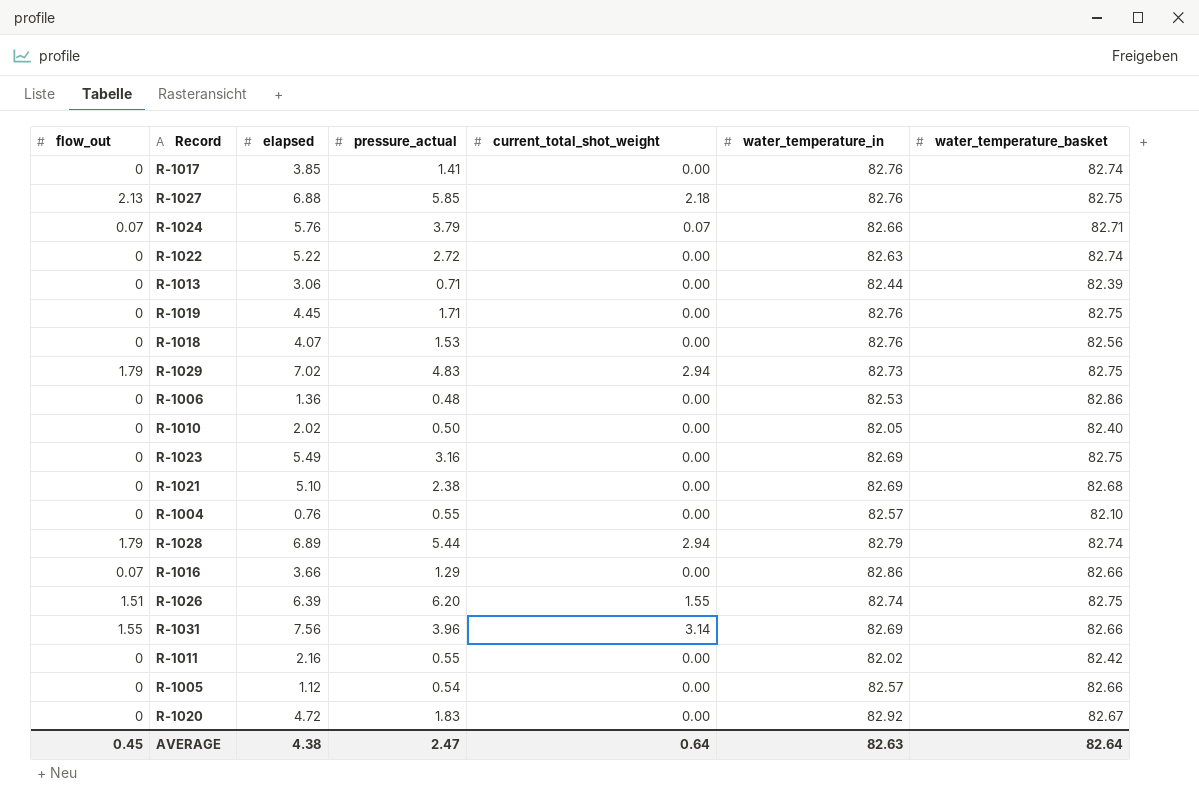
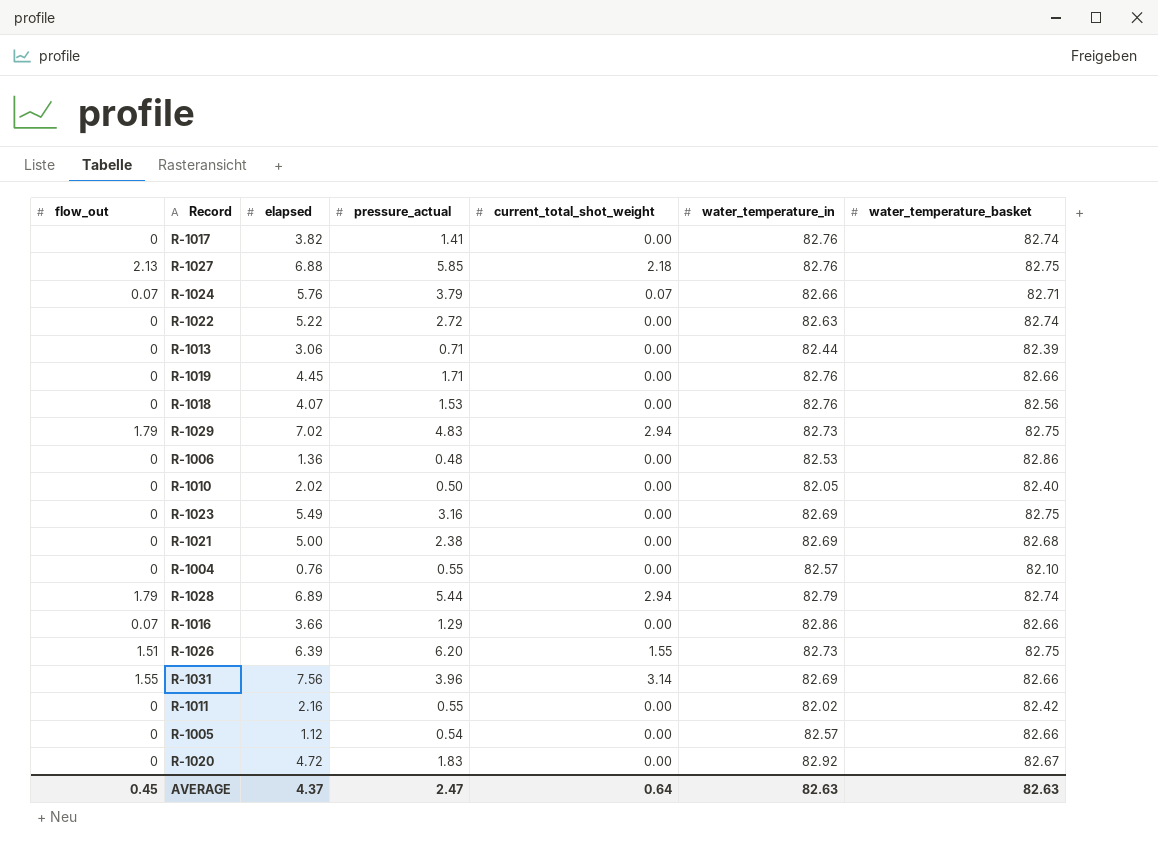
R-1017 | elapsed: 3.85 -> 3.82
R-1019 | water_temperature_basket: 82.75 -> 82.66
R-1021 | elapsed: 5.10 -> 5.00
R-1026 | water_temperature_in: 82.74 -> 82.73
AVERAGE | elapsed: 4.38 -> 4.37
AVERAGE | water_temperature_basket: 82.64 -> 82.63

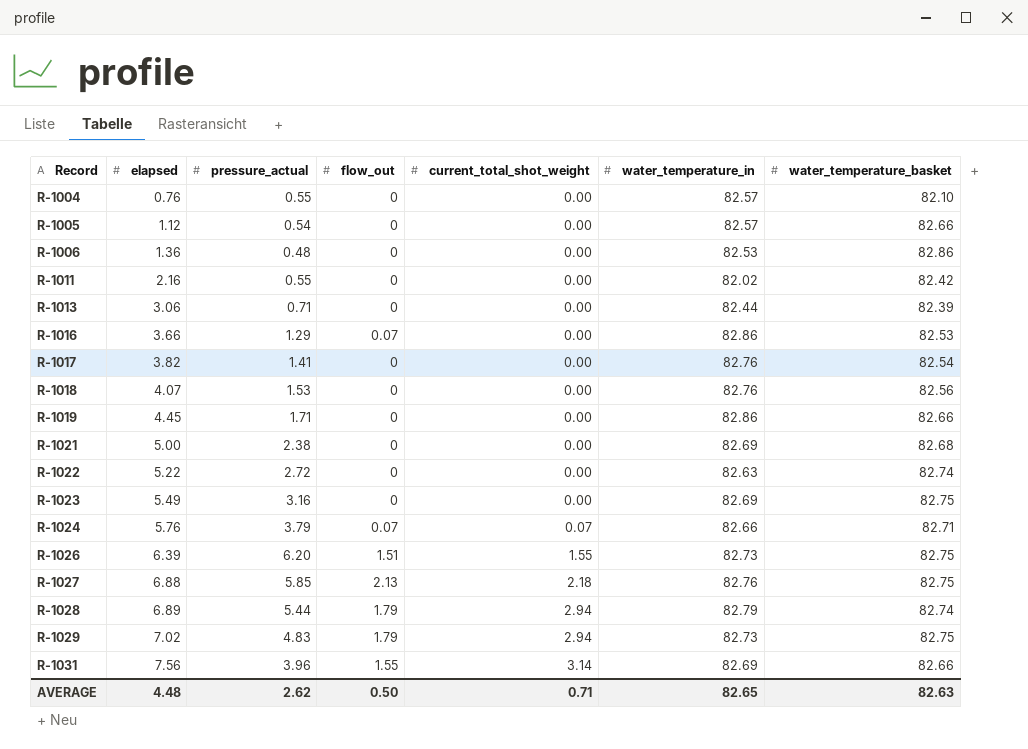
row order: none -> Record ascending
column flow_out | position: 1 -> 4
row R-1010: 0 | 2.02 | 0.50 | 0.00 | 82.05 | 82.40 -> none
row R-1020: 0 | 4.72 | 1.83 | 0.00 | 82.92 | 82.67 -> none
R-1016 | water_temperature_basket: 82.66 -> 82.53
R-1017 | water_temperature_basket: 82.74 -> 82.54
R-1019 | water_temperature_in: 82.76 -> 82.86
AVERAGE | elapsed: 4.37 -> 4.48
AVERAGE | pressure_actual: 2.47 -> 2.62
AVERAGE | flow_out: 0.45 -> 0.50
AVERAGE | current_total_shot_weight: 0.64 -> 0.71
AVERAGE | water_temperature_in: 82.63 -> 82.65

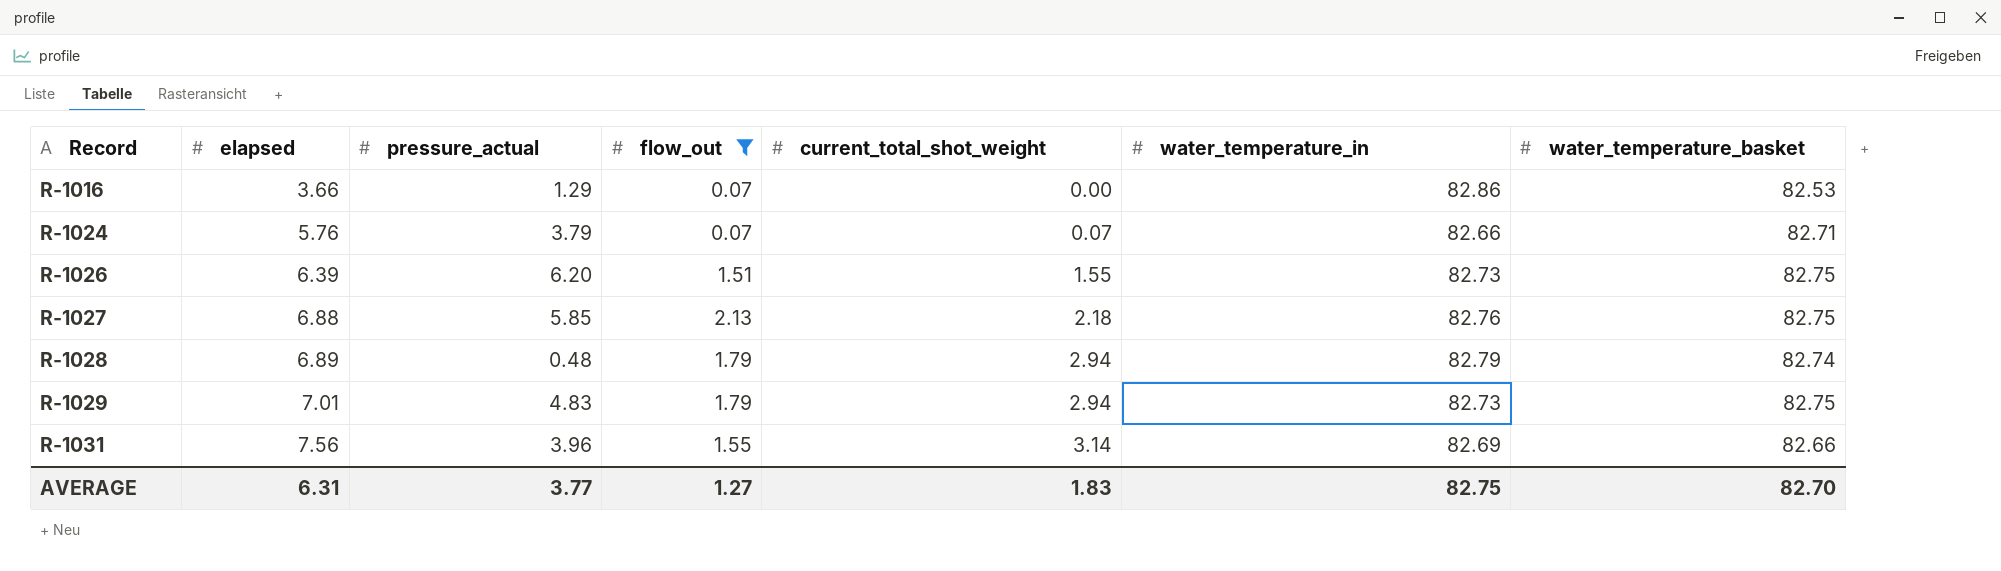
filter: none -> flow_out != 0
R-1028 | pressure_actual: 5.44 -> 0.48
R-1029 | elapsed: 7.02 -> 7.01
AVERAGE | elapsed: 4.48 -> 6.31
AVERAGE | pressure_actual: 2.62 -> 3.77
AVERAGE | flow_out: 0.50 -> 1.27
AVERAGE | current_total_shot_weight: 0.71 -> 1.83
AVERAGE | water_temperature_in: 82.65 -> 82.75
AVERAGE | water_temperature_basket: 82.63 -> 82.70

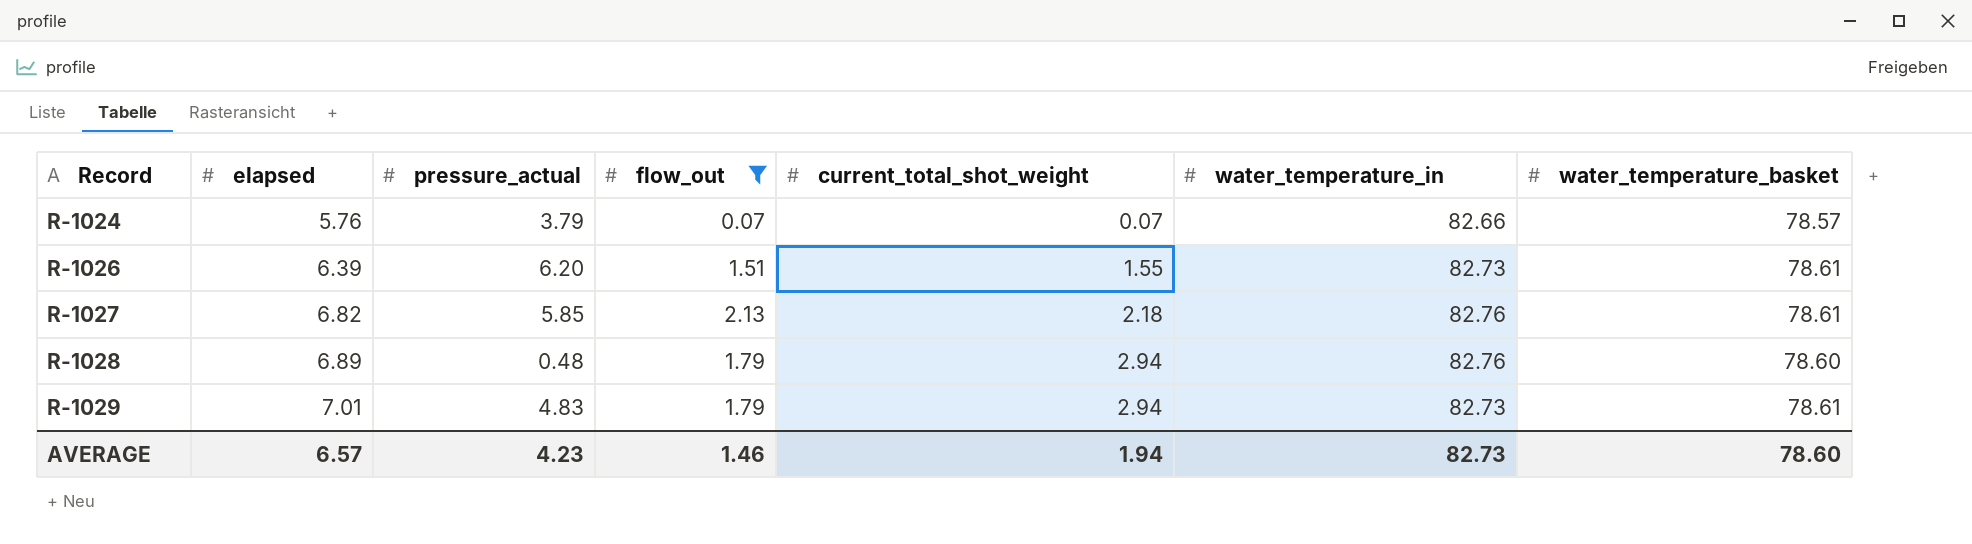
row R-1016: 3.66 | 1.29 | 0.07 | 0.00 | 82.86 | 82.53 -> none
row R-1031: 7.56 | 3.96 | 1.55 | 3.14 | 82.69 | 82.66 -> none
R-1024 | water_temperature_basket: 82.71 -> 78.57
R-1026 | water_temperature_basket: 82.75 -> 78.61
R-1027 | elapsed: 6.88 -> 6.82
R-1027 | water_temperature_basket: 82.75 -> 78.61
R-1028 | water_temperature_in: 82.79 -> 82.76
R-1028 | water_temperature_basket: 82.74 -> 78.60
R-1029 | water_temperature_basket: 82.75 -> 78.61
AVERAGE | elapsed: 6.31 -> 6.57
AVERAGE | pressure_actual: 3.77 -> 4.23
AVERAGE | flow_out: 1.27 -> 1.46
AVERAGE | current_total_shot_weight: 1.83 -> 1.94
AVERAGE | water_temperature_in: 82.75 -> 82.73
AVERAGE | water_temperature_basket: 82.70 -> 78.60

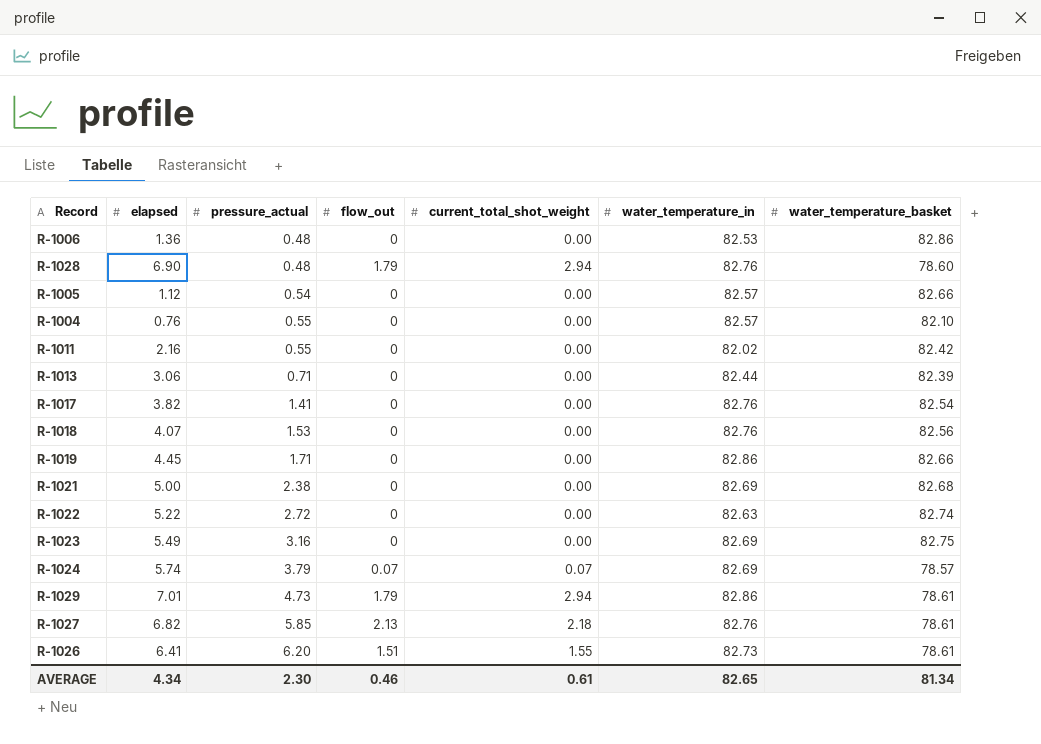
filter: flow_out != 0 -> none
row order: Record ascending -> pressure_actual ascending
R-1028 | elapsed: 6.89 -> 6.90
R-1024 | elapsed: 5.76 -> 5.74
R-1024 | water_temperature_in: 82.66 -> 82.69
R-1029 | pressure_actual: 4.83 -> 4.73
R-1029 | water_temperature_in: 82.73 -> 82.86
R-1026 | elapsed: 6.39 -> 6.41
AVERAGE | elapsed: 6.57 -> 4.34
AVERAGE | pressure_actual: 4.23 -> 2.30
AVERAGE | flow_out: 1.46 -> 0.46
AVERAGE | current_total_shot_weight: 1.94 -> 0.61
AVERAGE | water_temperature_in: 82.73 -> 82.65
AVERAGE | water_temperature_basket: 78.60 -> 81.34

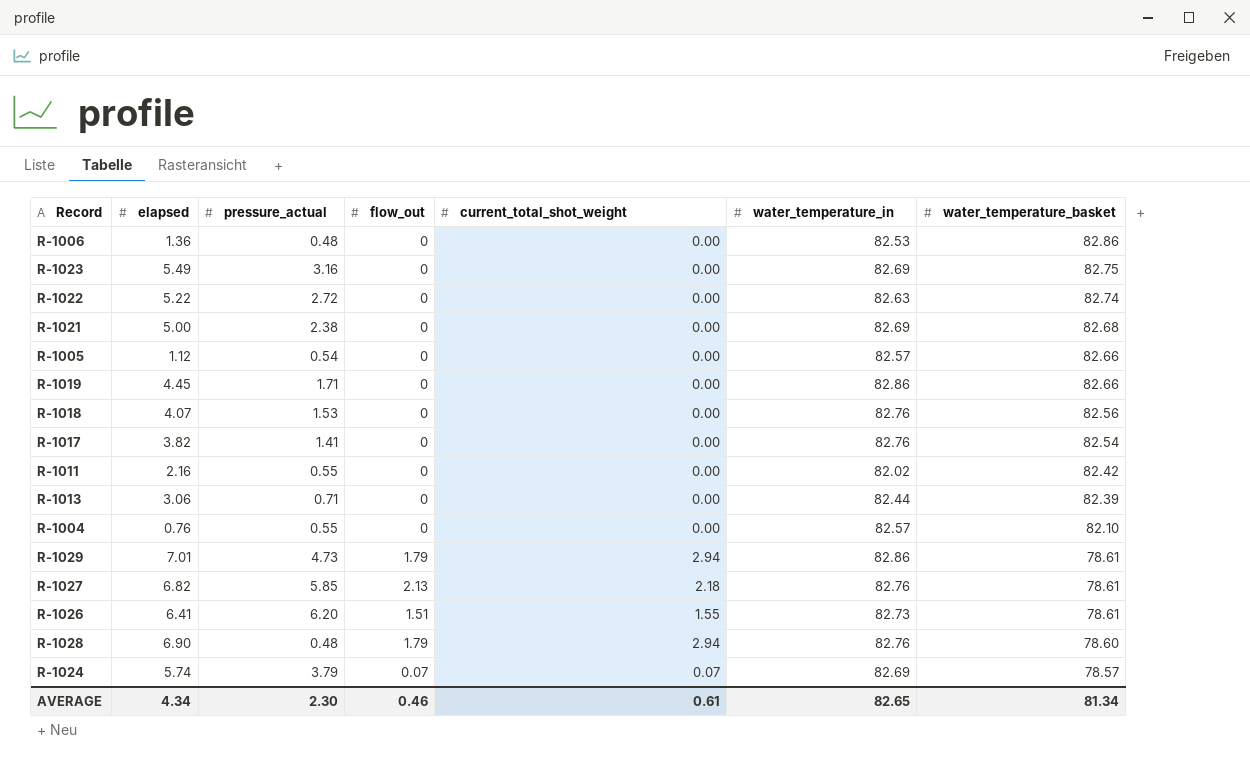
row order: pressure_actual ascending -> water_temperature_basket descending

